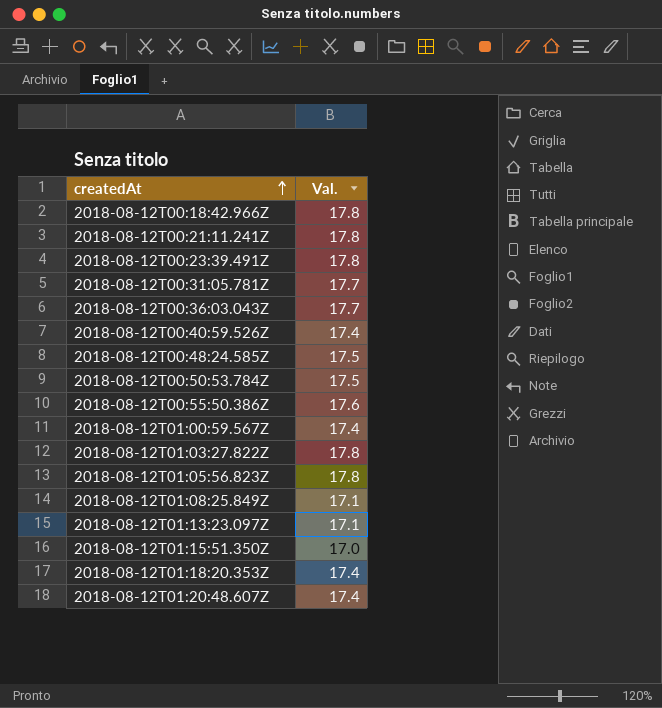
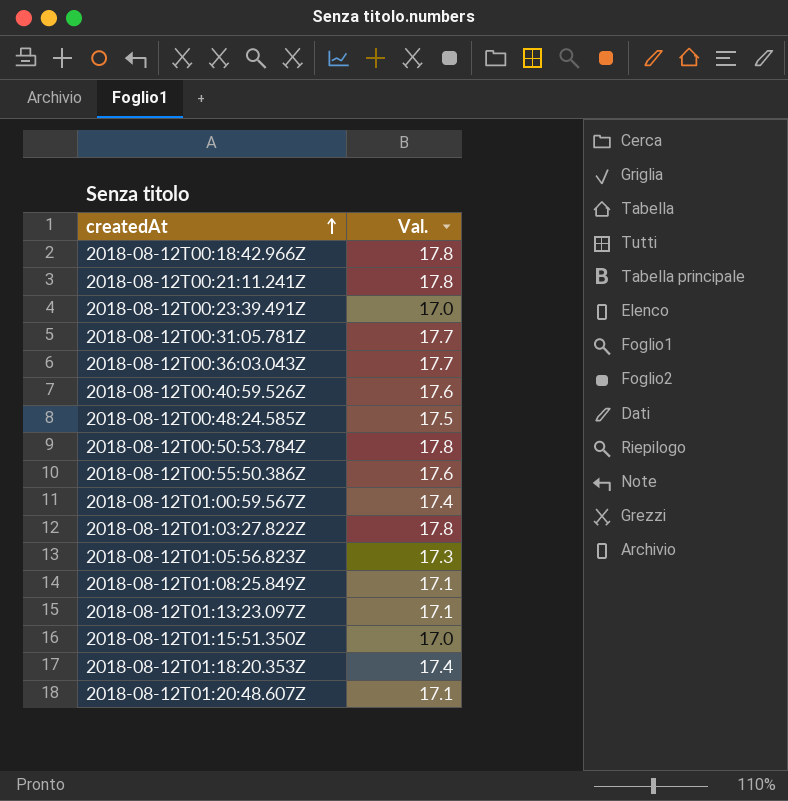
2018-08-12T00:23:39.491Z | Val.: 17.8 -> 17.0
2018-08-12T00:40:59.526Z | Val.: 17.4 -> 17.6
2018-08-12T00:50:53.784Z | Val.: 17.5 -> 17.8
2018-08-12T01:05:56.823Z | Val.: 17.8 -> 17.3
2018-08-12T01:20:48.607Z | Val.: 17.4 -> 17.1

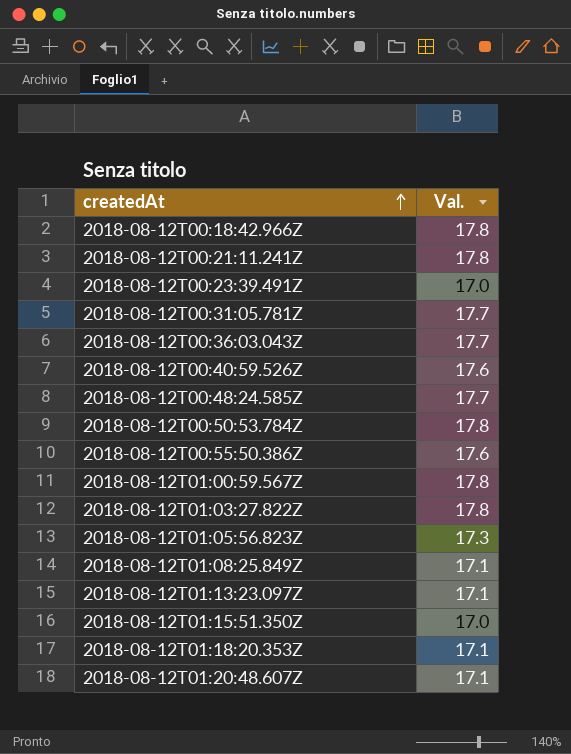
2018-08-12T00:48:24.585Z | Val.: 17.5 -> 17.7
2018-08-12T01:00:59.567Z | Val.: 17.4 -> 17.8
2018-08-12T01:18:20.353Z | Val.: 17.4 -> 17.1

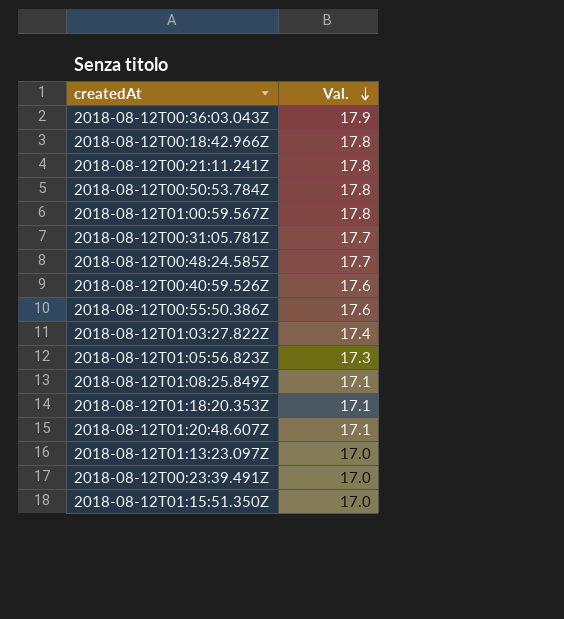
row order: createdAt ascending -> Val. descending
2018-08-12T00:36:03.043Z | Val.: 17.7 -> 17.9
2018-08-12T01:03:27.822Z | Val.: 17.8 -> 17.4
2018-08-12T01:13:23.097Z | Val.: 17.1 -> 17.0

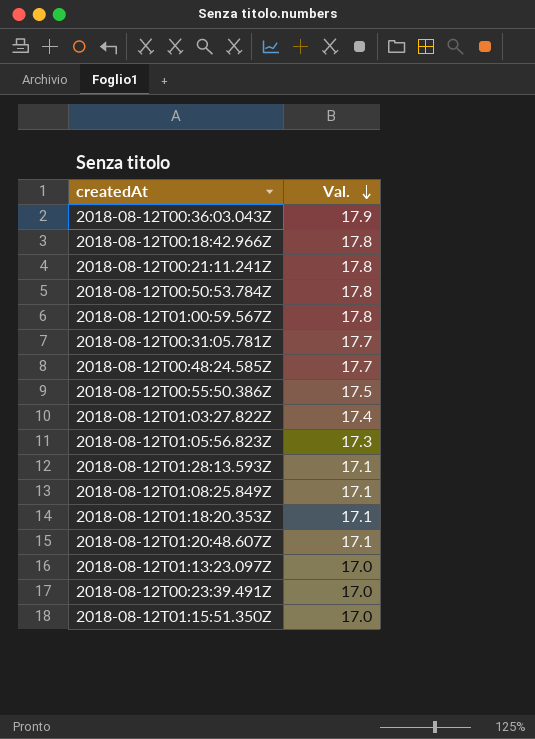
row 2018-08-12T00:40:59.526Z: 17.6 -> none
2018-08-12T00:55:50.386Z | Val.: 17.6 -> 17.5
row 2018-08-12T01:28:13.593Z: none -> 17.1

